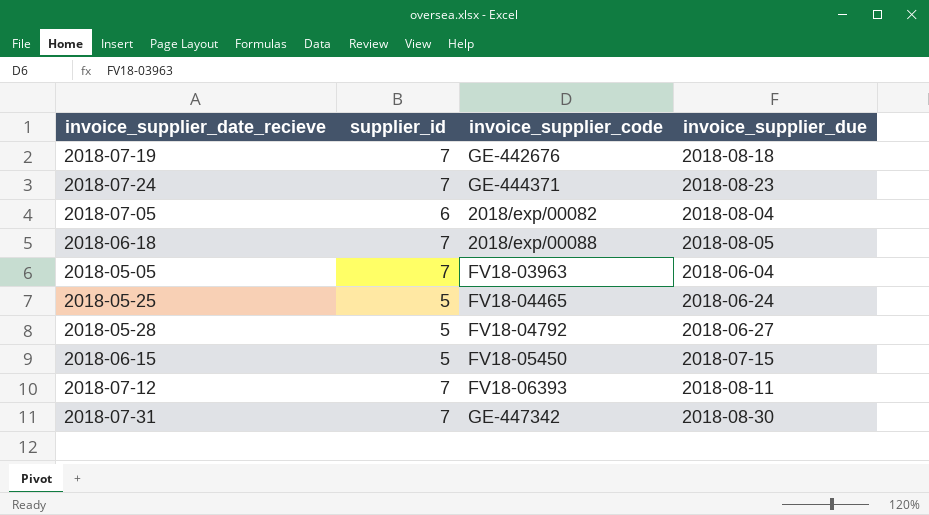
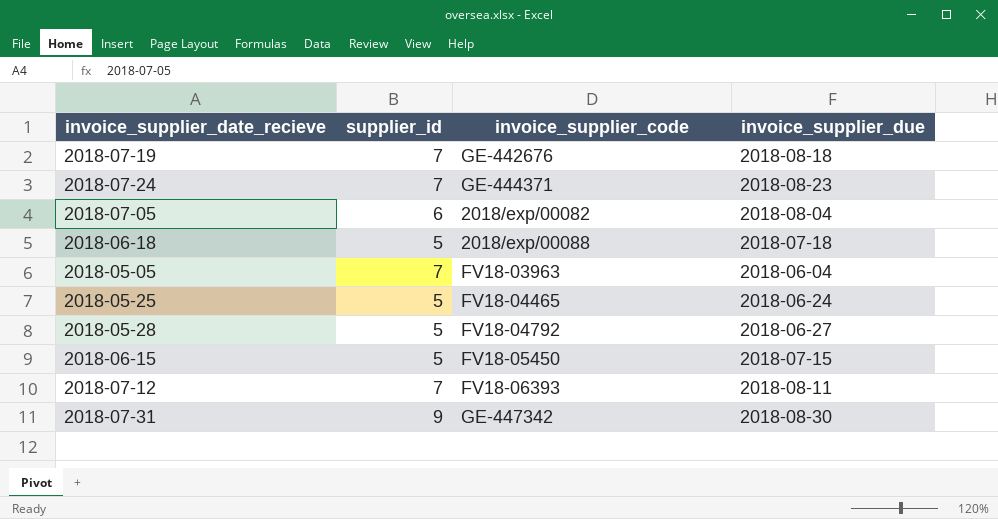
2018-06-18 | supplier_id: 7 -> 5
2018-06-18 | invoice_supplier_due: 2018-08-05 -> 2018-07-18
2018-07-31 | supplier_id: 7 -> 9

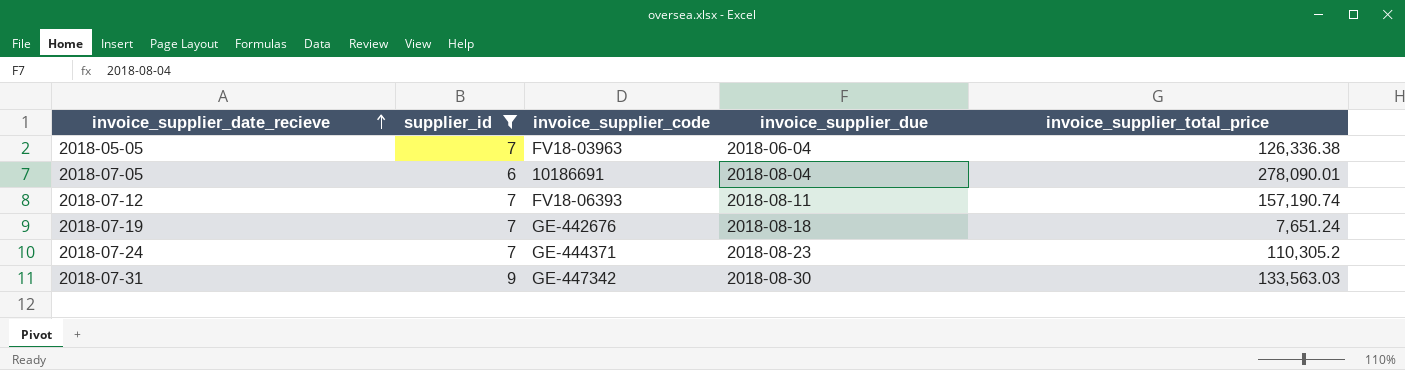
filter: none -> supplier_id != 5
row order: none -> invoice_supplier_date_recieve ascending
column invoice_supplier_total_price | position: none -> 5
2018-07-05 | invoice_supplier_code: 2018/exp/00082 -> 10186691

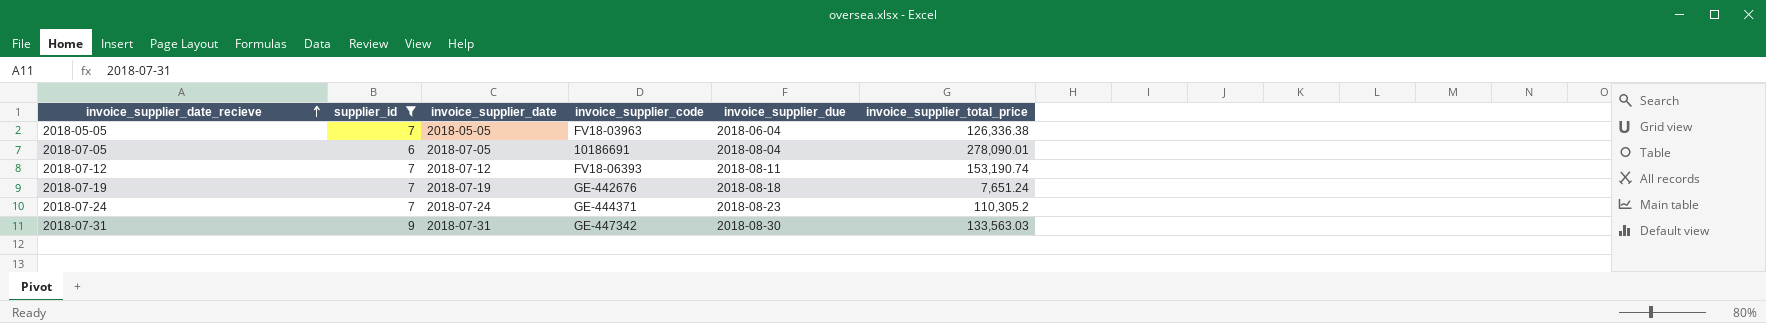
column invoice_supplier_date | position: none -> 3
2018-07-12 | invoice_supplier_total_price: 157,190.74 -> 153,190.74

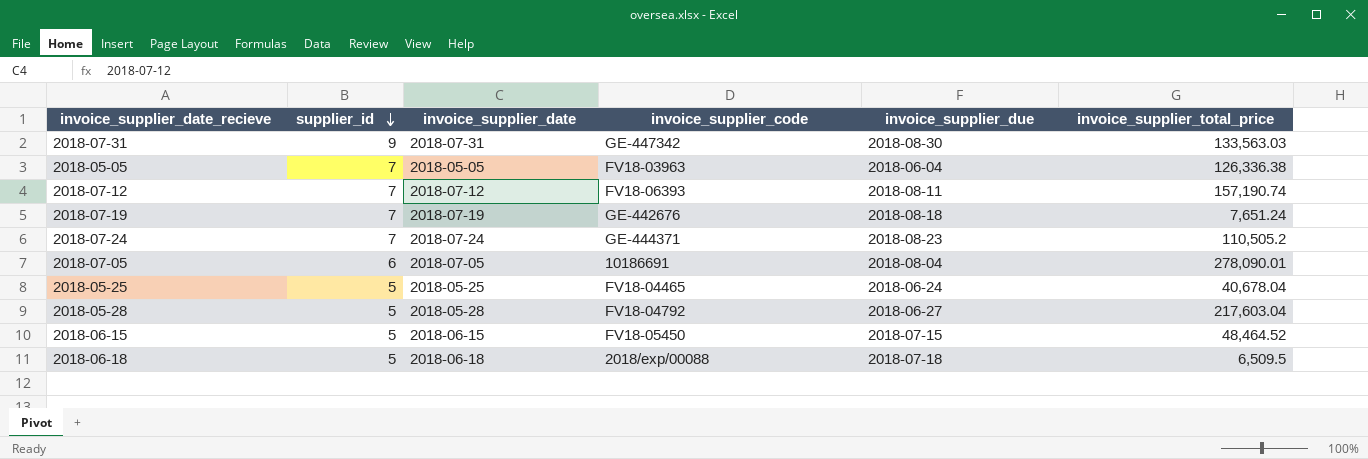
filter: supplier_id != 5 -> none
row order: invoice_supplier_date_recieve ascending -> supplier_id descending
2018-07-12 | invoice_supplier_total_price: 153,190.74 -> 157,190.74
2018-07-24 | invoice_supplier_total_price: 110,305.2 -> 110,505.2

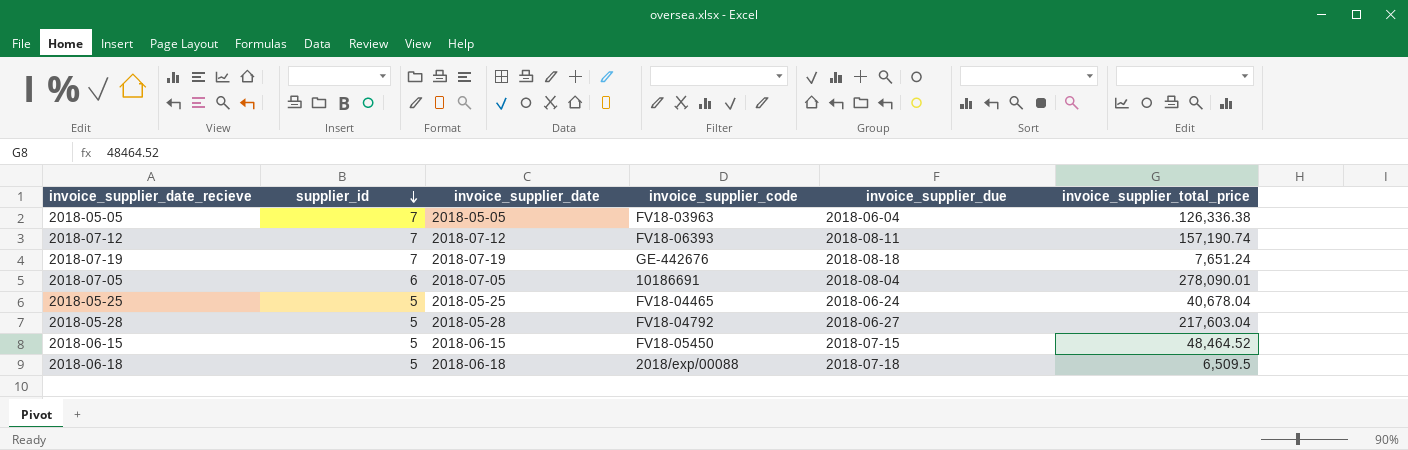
row 2018-07-31: 9 | 2018-07-31 | GE-447342 | 2018-08-30 | 133,563.03 -> none
row 2018-07-24: 7 | 2018-07-24 | GE-444371 | 2018-08-23 | 110,505.2 -> none

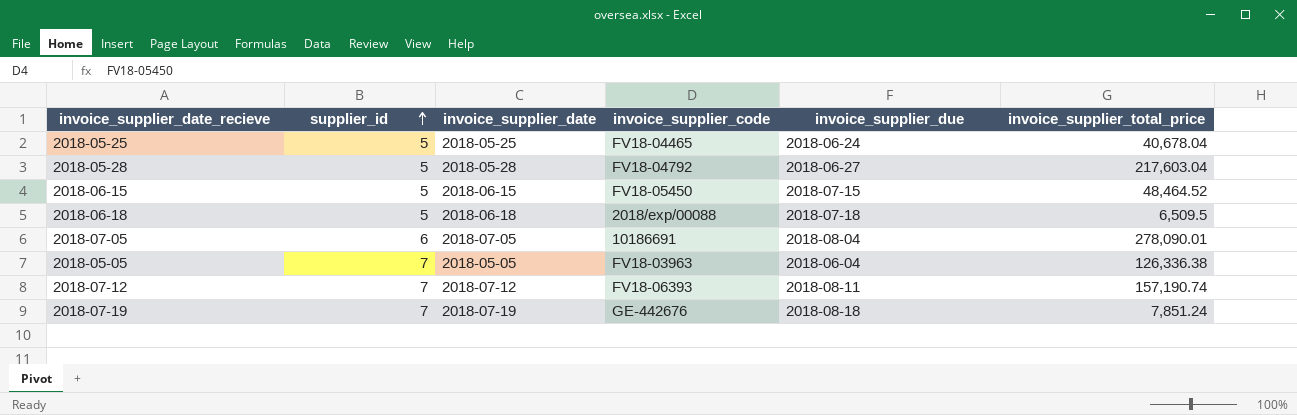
row order: supplier_id descending -> supplier_id ascending
2018-07-19 | invoice_supplier_total_price: 7,651.24 -> 7,851.24

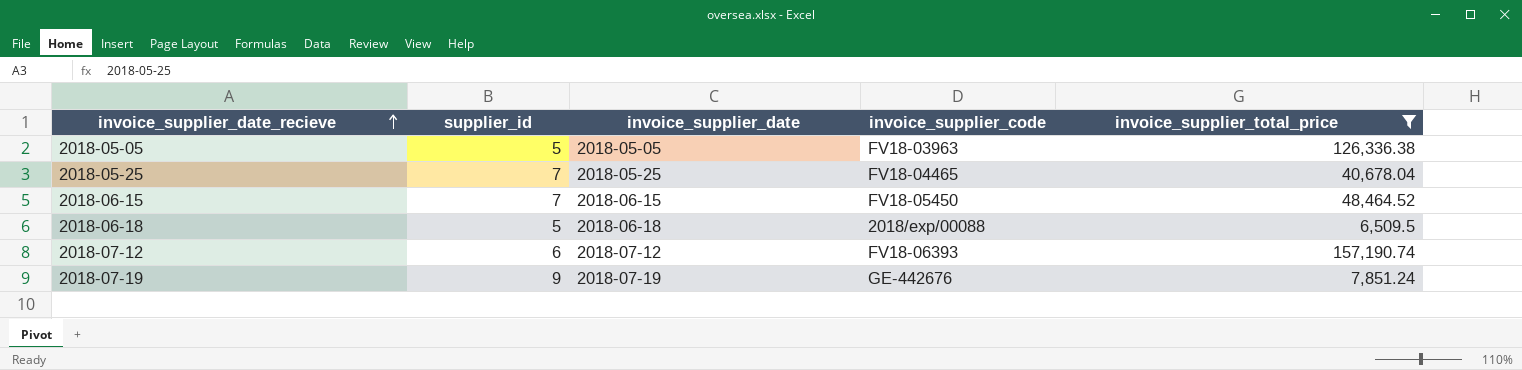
filter: none -> invoice_supplier_total_price <= 157,190.74
row order: supplier_id ascending -> invoice_supplier_date_recieve ascending
column invoice_supplier_due | position: 5 -> none
2018-05-05 | supplier_id: 7 -> 5
2018-05-25 | supplier_id: 5 -> 7
2018-06-15 | supplier_id: 5 -> 7
2018-07-12 | supplier_id: 7 -> 6
2018-07-19 | supplier_id: 7 -> 9

